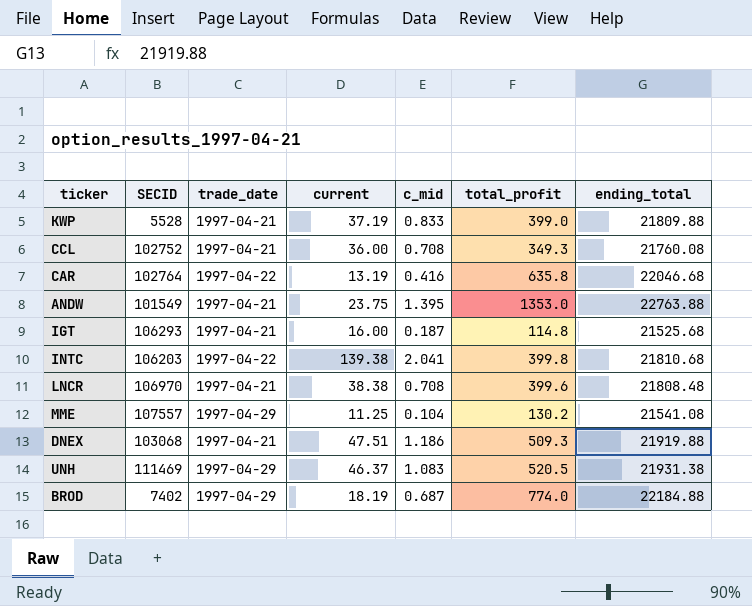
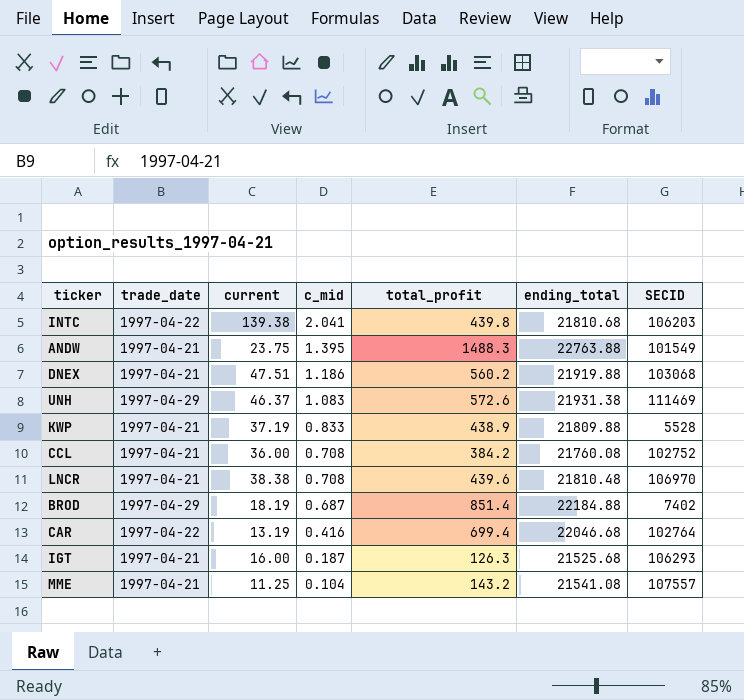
row order: none -> c_mid descending
column SECID | position: 2 -> 7
INTC | total_profit: 399.8 -> 439.8
ANDW | total_profit: 1353.0 -> 1488.3
DNEX | total_profit: 509.3 -> 560.2
UNH | total_profit: 520.5 -> 572.6
KWP | total_profit: 399.0 -> 438.9
CCL | total_profit: 349.3 -> 384.2
LNCR | total_profit: 399.6 -> 439.6
LNCR | ending_total: 21808.48 -> 21810.48
BROD | total_profit: 774.0 -> 851.4
CAR | total_profit: 635.8 -> 699.4
IGT | total_profit: 114.8 -> 126.3
MME | trade_date: 1997-04-29 -> 1997-04-21
MME | total_profit: 130.2 -> 143.2

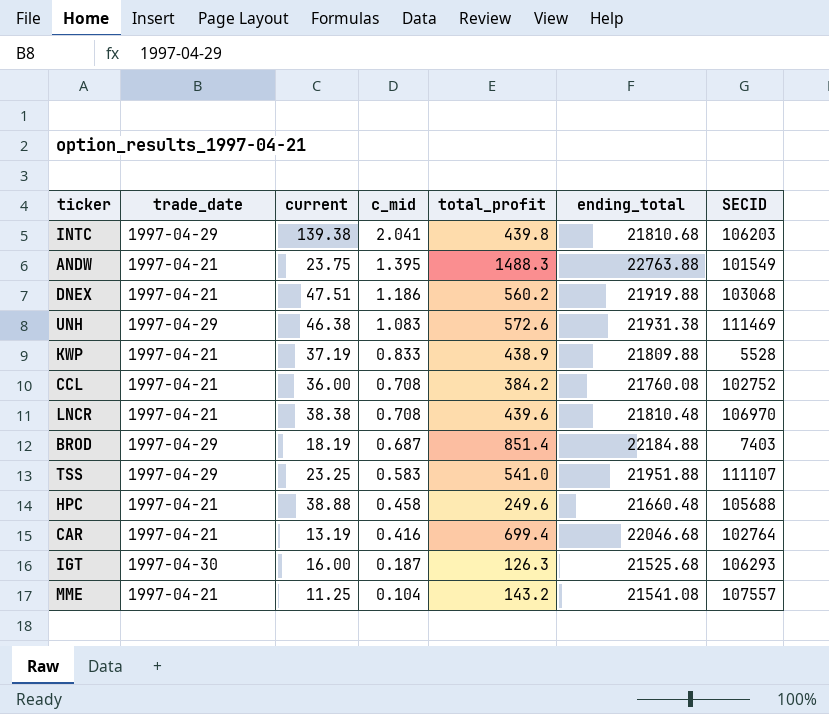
INTC | trade_date: 1997-04-22 -> 1997-04-29
UNH | current: 46.37 -> 46.38
BROD | SECID: 7402 -> 7403
row TSS: none -> 1997-04-29 | 23.25 | 0.583 | 541.0 | 21951.88 | 111107
row HPC: none -> 1997-04-21 | 38.88 | 0.458 | 249.6 | 21660.48 | 105688
CAR | trade_date: 1997-04-22 -> 1997-04-21
IGT | trade_date: 1997-04-21 -> 1997-04-30

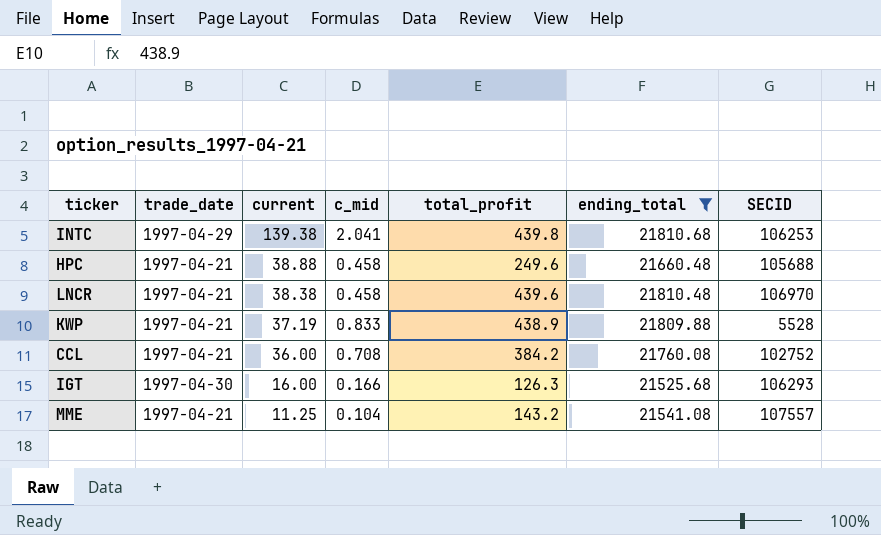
filter: none -> ending_total <= 21810.68
row order: c_mid descending -> current descending
INTC | SECID: 106203 -> 106253
LNCR | c_mid: 0.708 -> 0.458
IGT | c_mid: 0.187 -> 0.166

